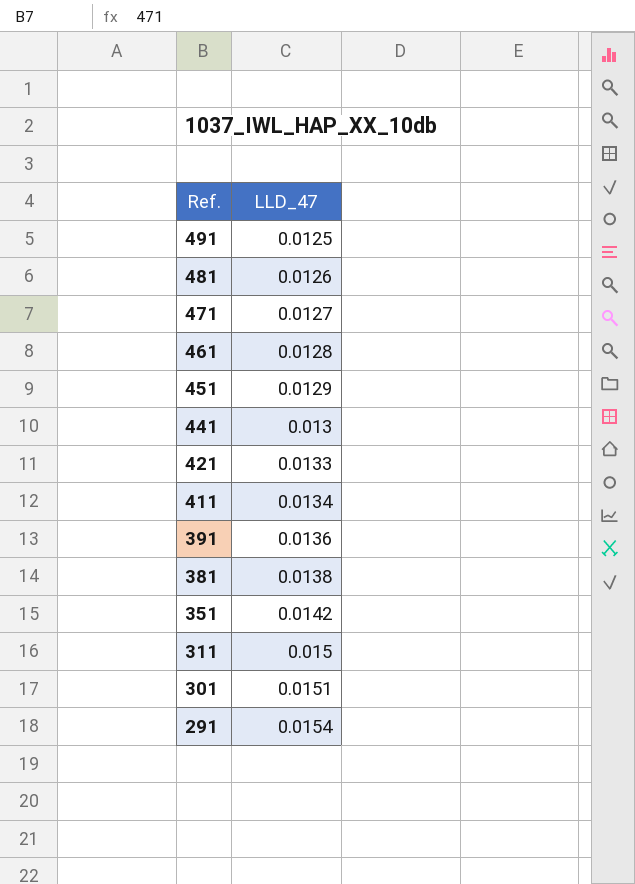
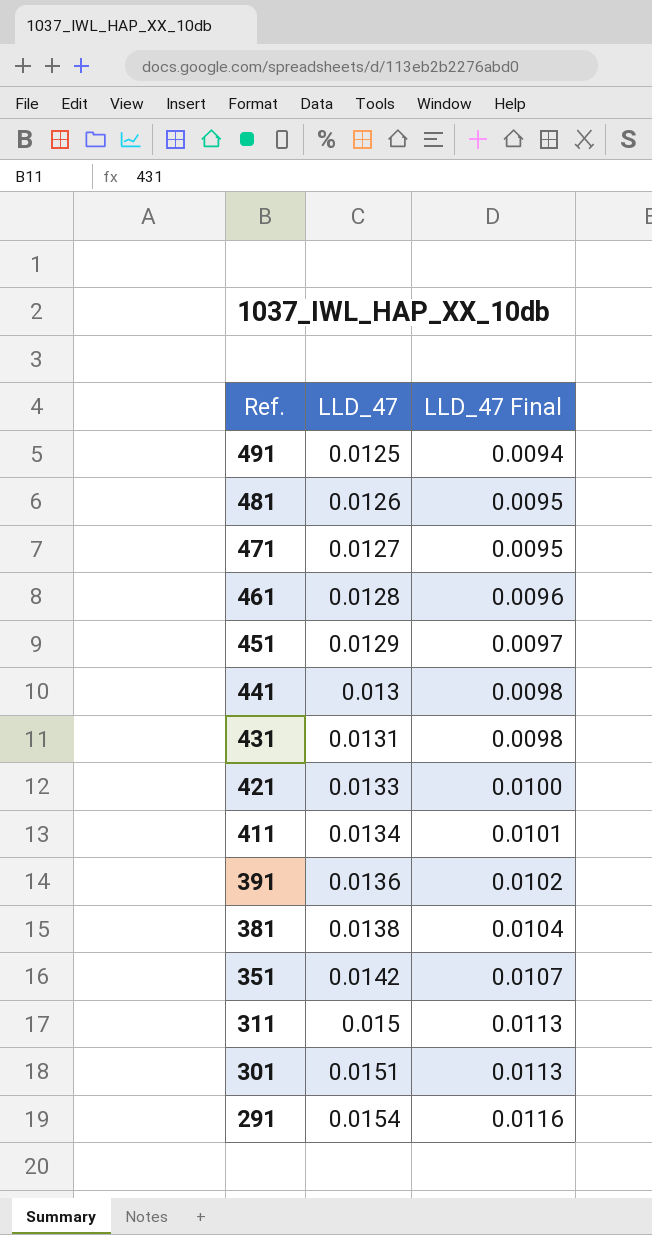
column LLD_47 Final | formula: none -> [LLD_47] * 0.75
row 431: none -> 0.0131 | 0.0098

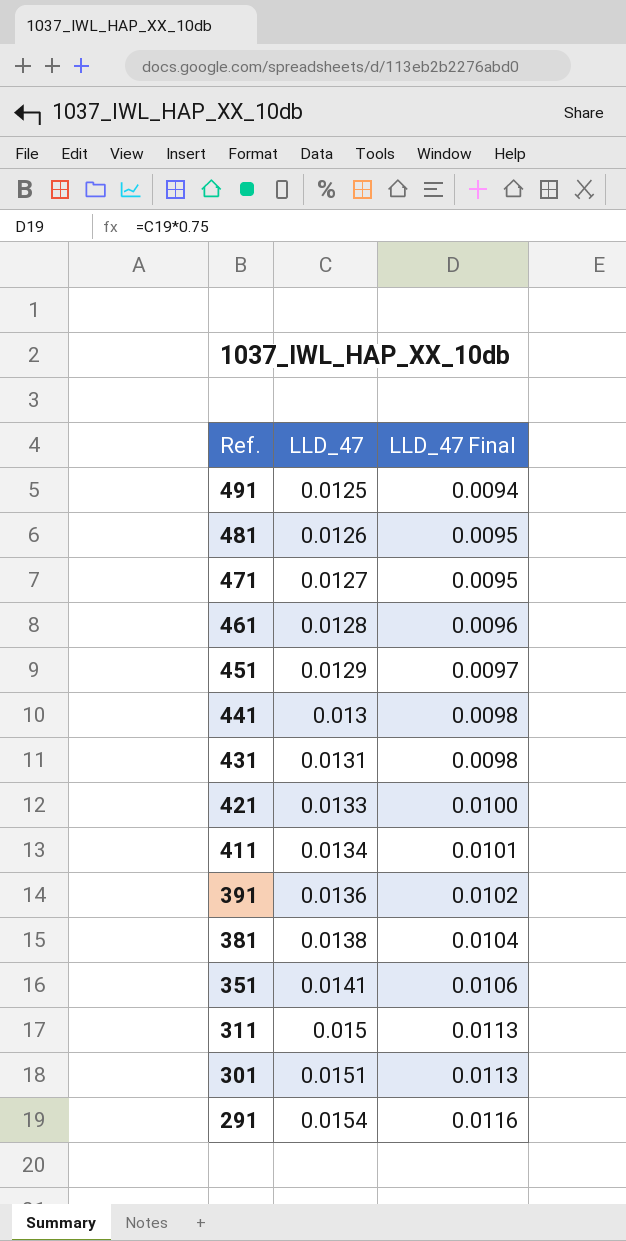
351 | LLD_47: 0.0142 -> 0.0141
351 | LLD_47 Final: 0.0107 -> 0.0106

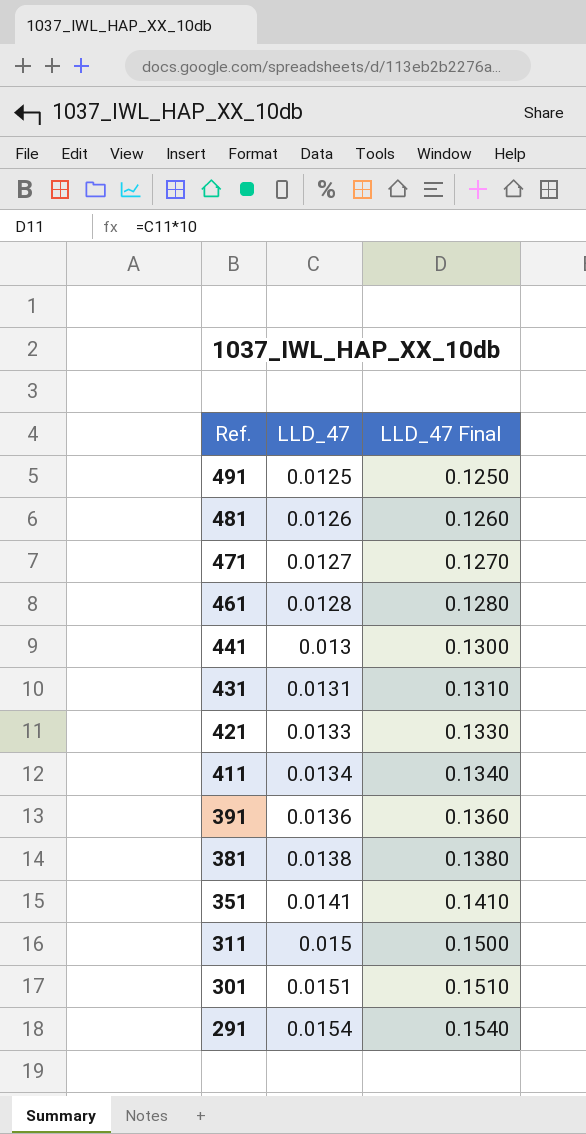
column LLD_47 Final | formula: [LLD_47] * 0.75 -> [LLD_47] * 10
row 451: 0.0129 | 0.0097 -> none

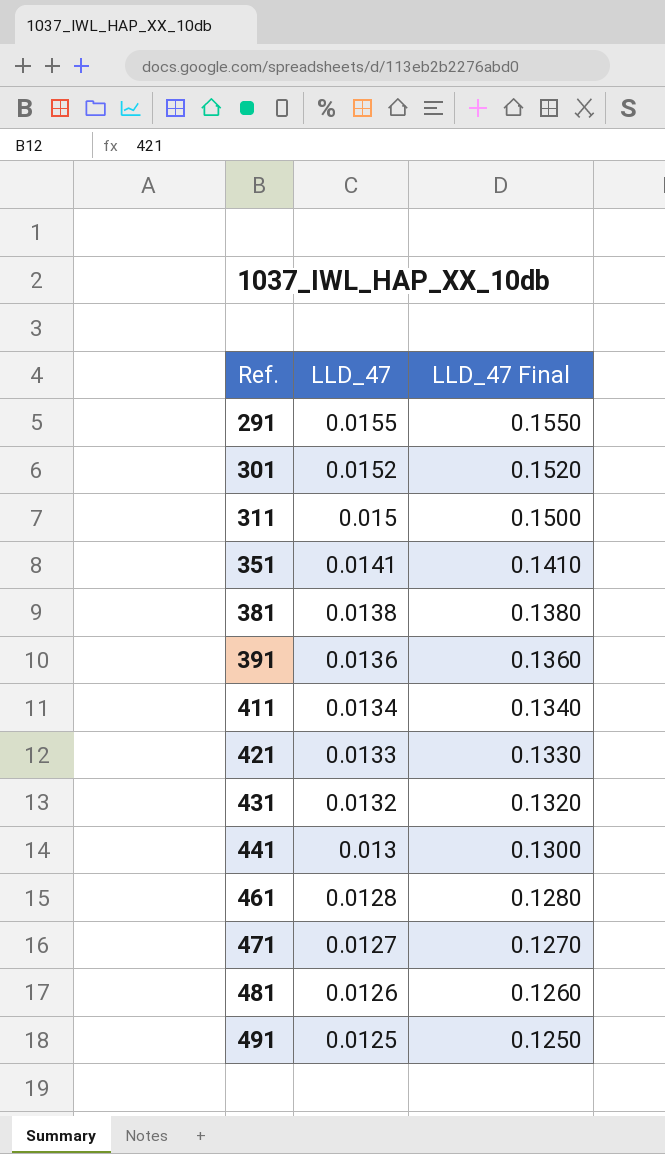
row order: Ref. descending -> Ref. ascending
291 | LLD_47: 0.0154 -> 0.0155
291 | LLD_47 Final: 0.1540 -> 0.1550
301 | LLD_47: 0.0151 -> 0.0152
301 | LLD_47 Final: 0.1510 -> 0.1520
431 | LLD_47: 0.0131 -> 0.0132
431 | LLD_47 Final: 0.1310 -> 0.1320

